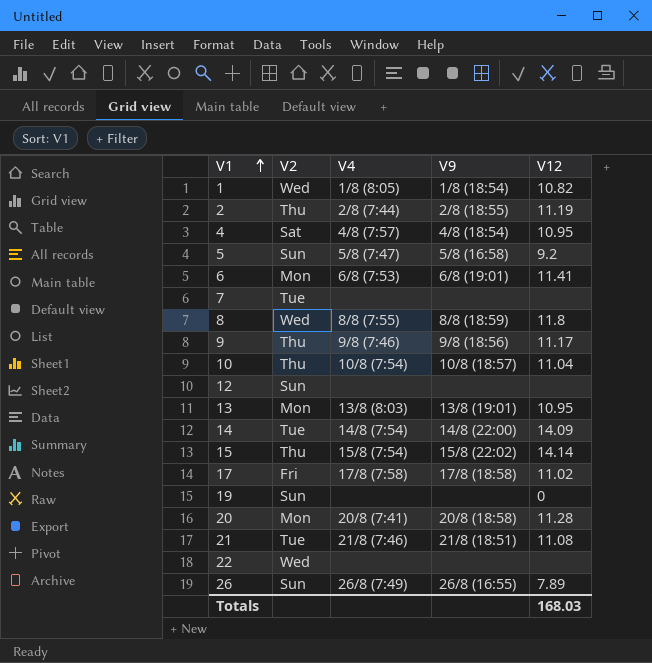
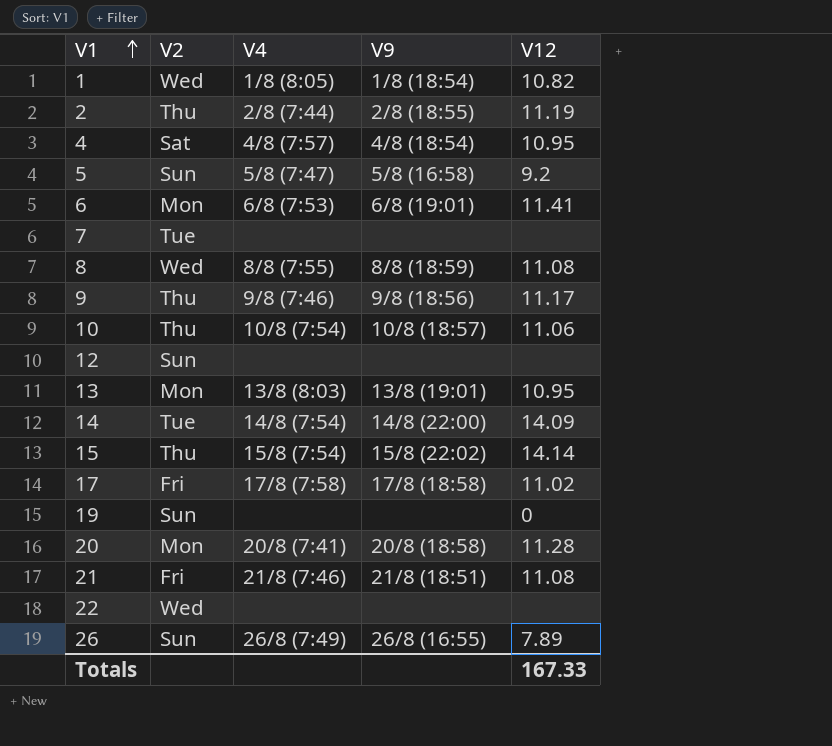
8 | V12: 11.8 -> 11.08
10 | V12: 11.04 -> 11.06
21 | V2: Tue -> Fri
Totals | V12: 168.03 -> 167.33

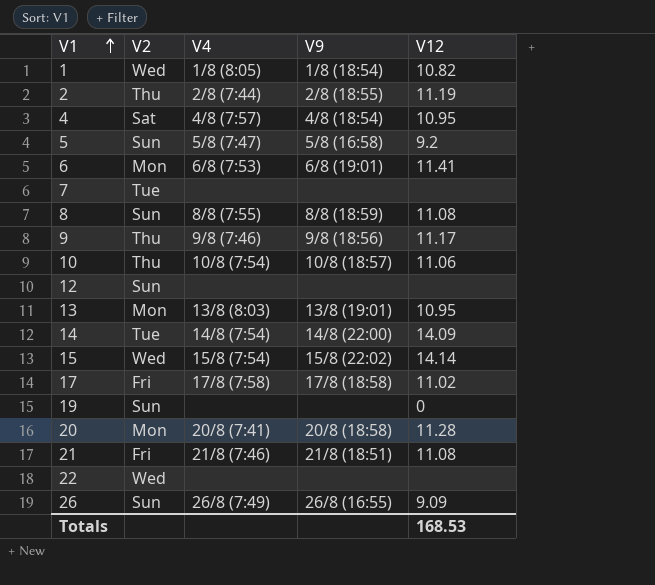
8 | V2: Wed -> Sun
15 | V2: Thu -> Wed
26 | V12: 7.89 -> 9.09
Totals | V12: 167.33 -> 168.53

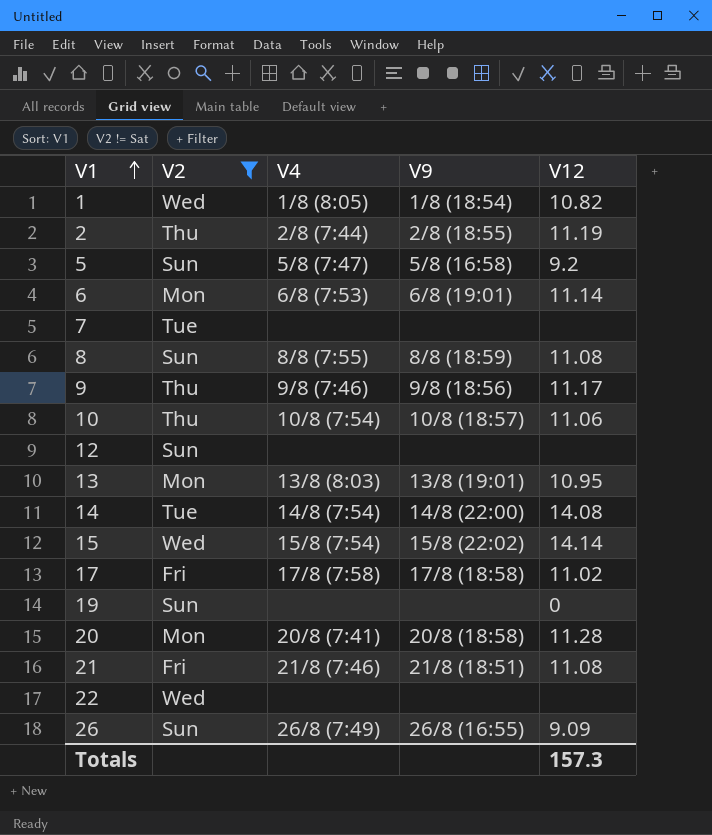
filter: none -> V2 != Sat
6 | V12: 11.41 -> 11.14
14 | V12: 14.09 -> 14.08
Totals | V12: 168.53 -> 157.3

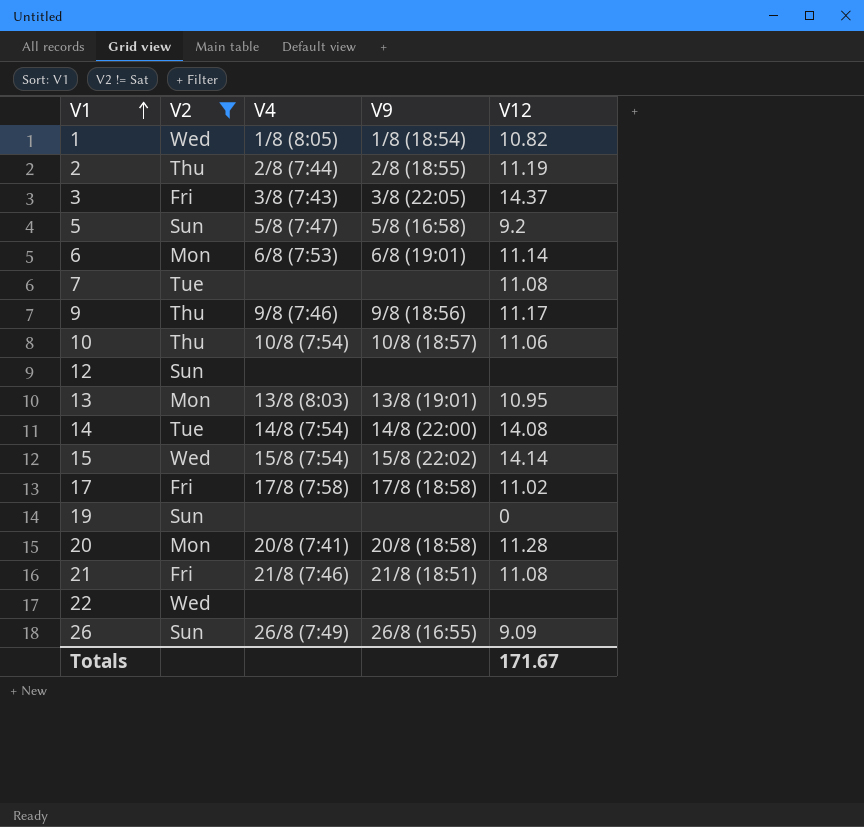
row 8: Sun | 8/8 (7:55) | 8/8 (18:59) | 11.08 -> none
row 3: none -> Fri | 3/8 (7:43) | 3/8 (22:05) | 14.37
7 | V12: none -> 11.08
Totals | V12: 157.3 -> 171.67

